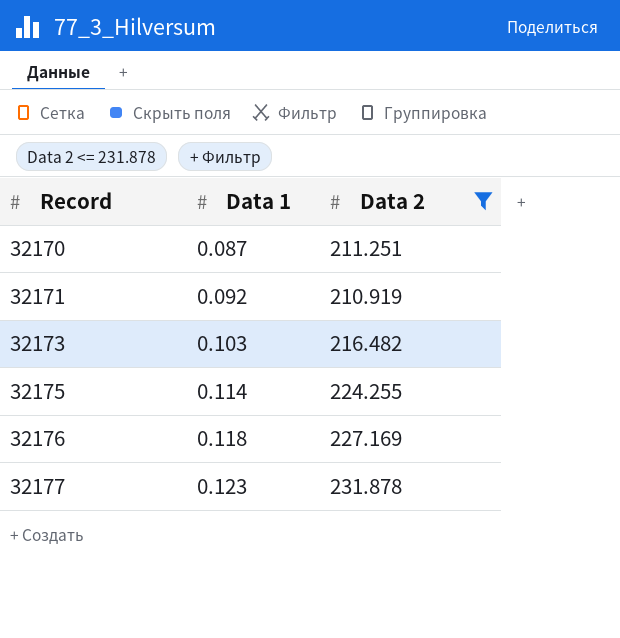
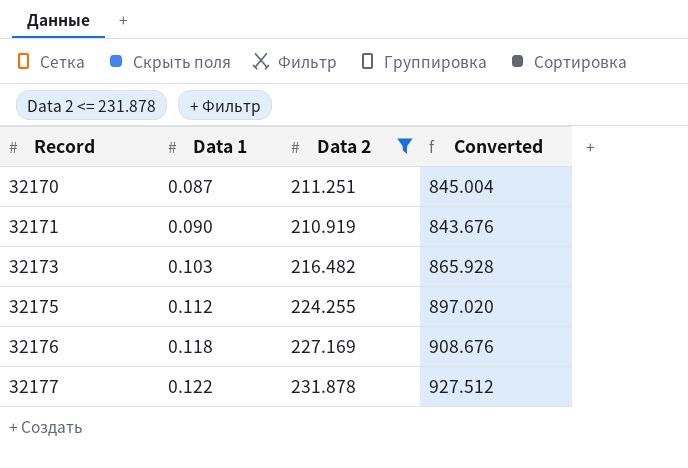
column Converted | formula: none -> [Data 2] * 4
32171 | Data 1: 0.092 -> 0.090
32175 | Data 1: 0.114 -> 0.112
32177 | Data 1: 0.123 -> 0.122

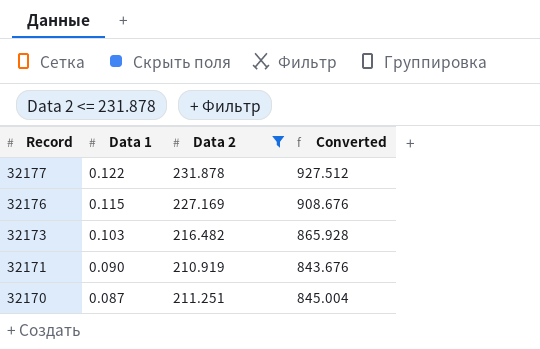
row order: Record ascending -> Record descending
row 32175: 0.112 | 224.255 | 897.020 -> none
32176 | Data 1: 0.118 -> 0.115

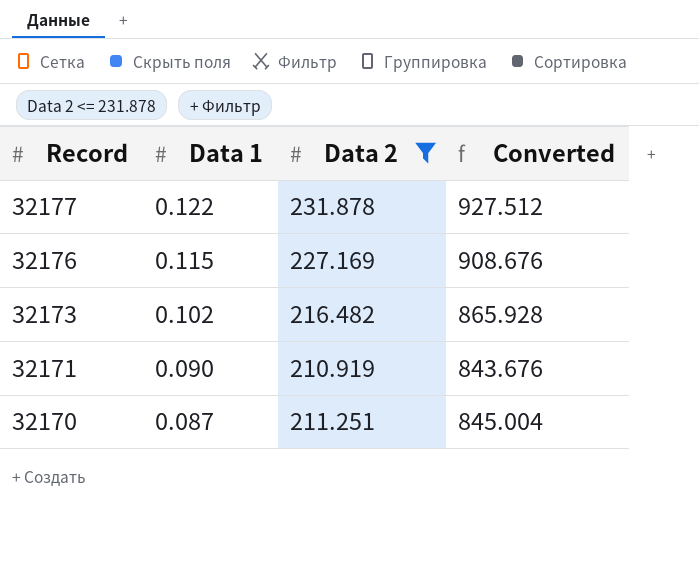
32173 | Data 1: 0.103 -> 0.102

